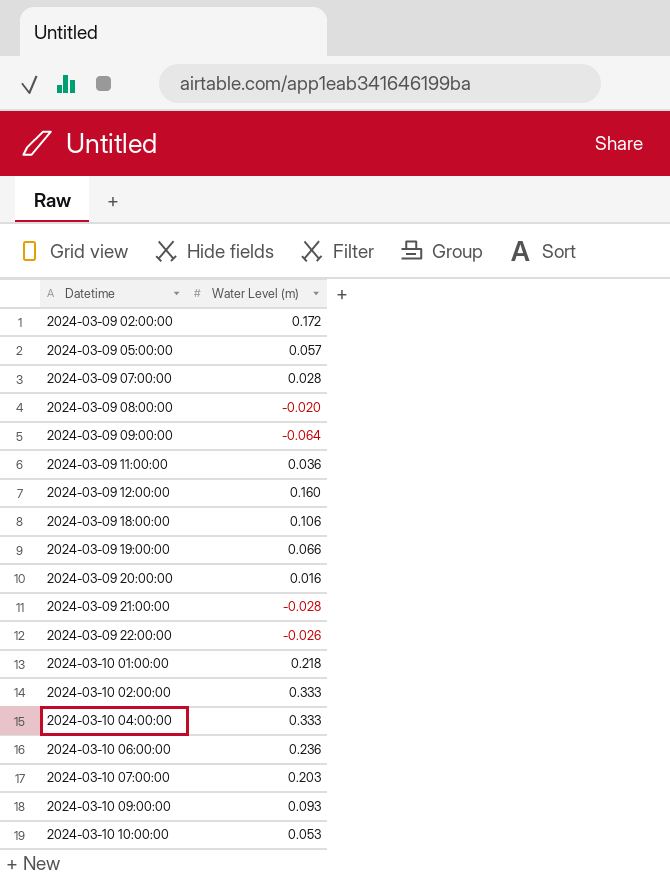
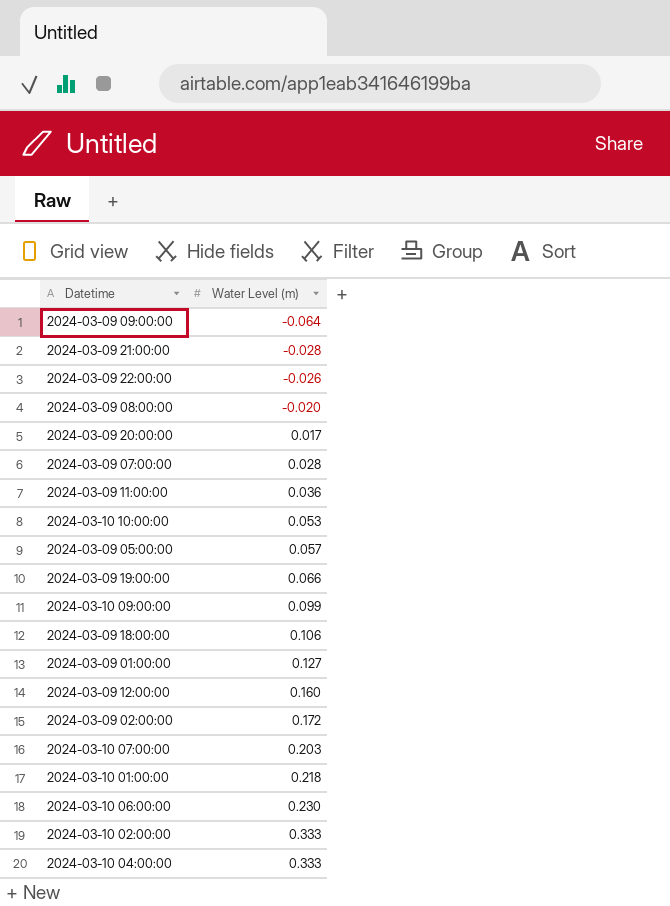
row order: Datetime ascending -> Water Level (m) ascending
2024-03-09 20:00:00 | Water Level (m): 0.016 -> 0.017
2024-03-10 09:00:00 | Water Level (m): 0.093 -> 0.099
row 2024-03-09 01:00:00: none -> 0.127
2024-03-10 06:00:00 | Water Level (m): 0.236 -> 0.230

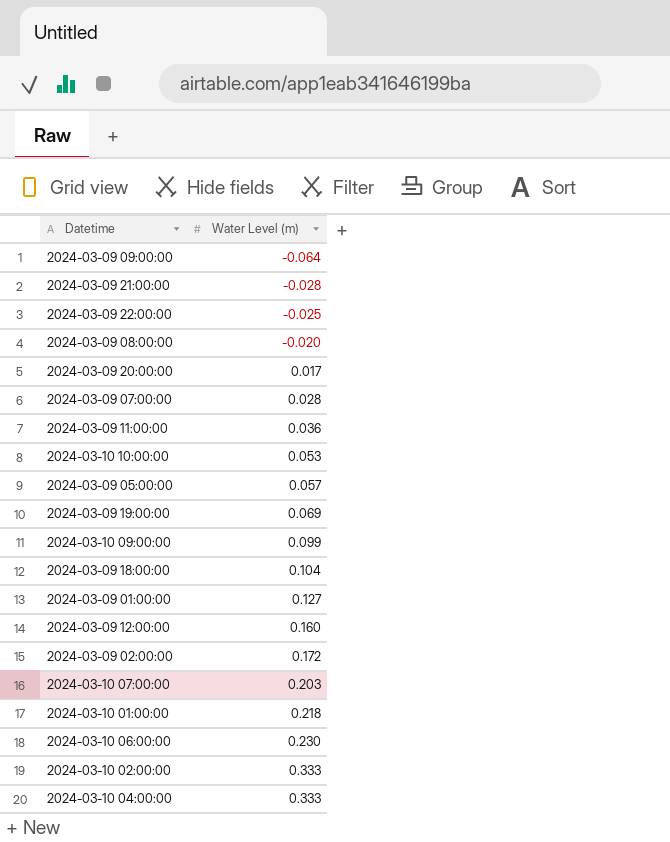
2024-03-09 22:00:00 | Water Level (m): -0.026 -> -0.025
2024-03-09 19:00:00 | Water Level (m): 0.066 -> 0.069
2024-03-09 18:00:00 | Water Level (m): 0.106 -> 0.104

